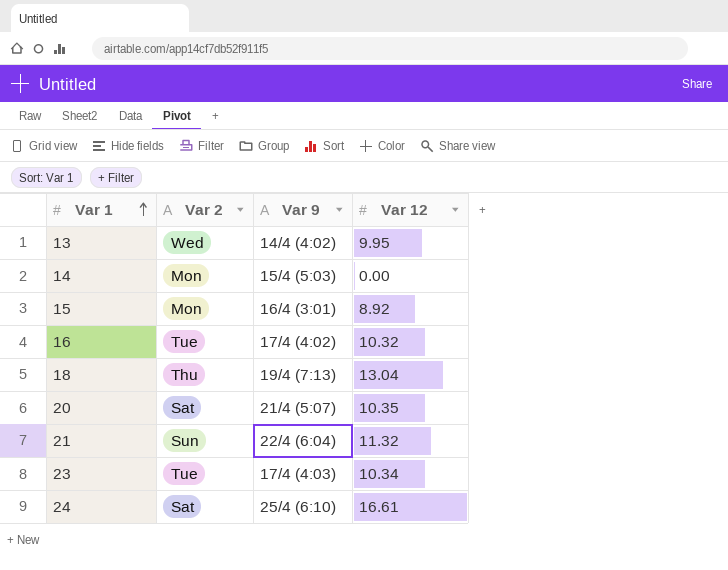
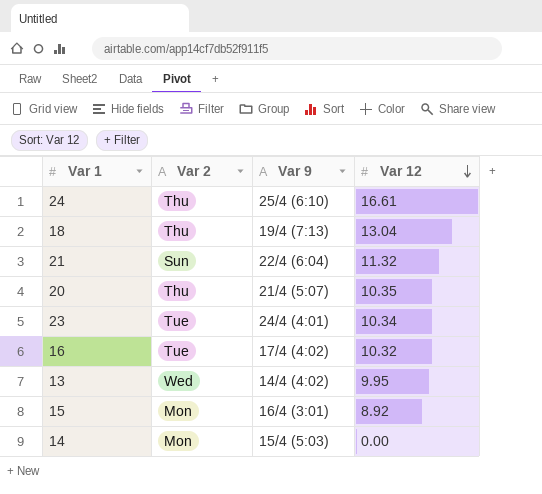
row order: Var 1 ascending -> Var 12 descending
24 | Var 2: Sat -> Thu
20 | Var 2: Sat -> Thu
23 | Var 9: 17/4 (4:03) -> 24/4 (4:01)

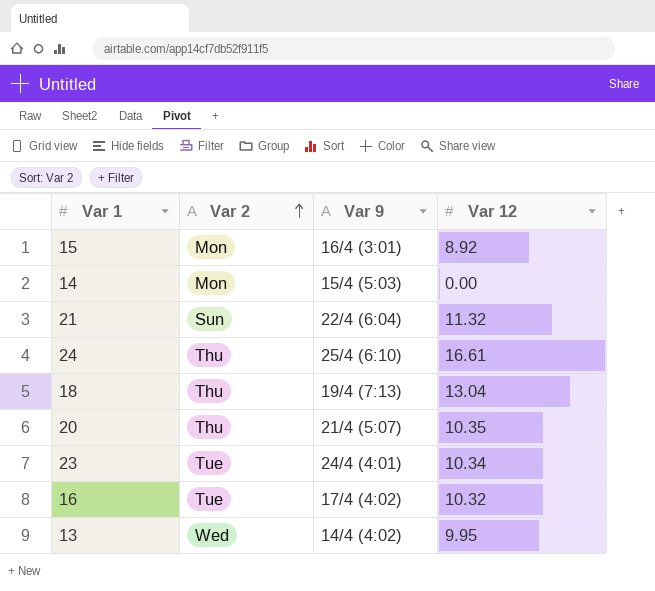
row order: Var 12 descending -> Var 2 ascending

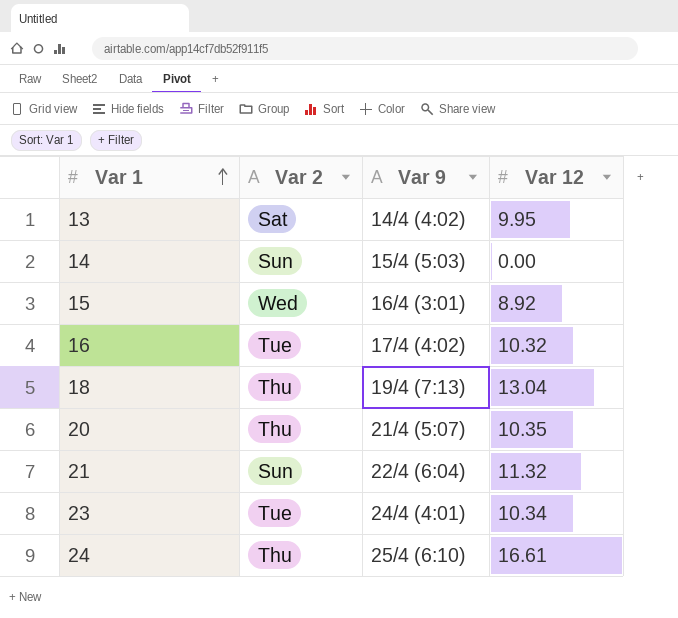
row order: Var 2 ascending -> Var 1 ascending
13 | Var 2: Wed -> Sat
14 | Var 2: Mon -> Sun
15 | Var 2: Mon -> Wed

